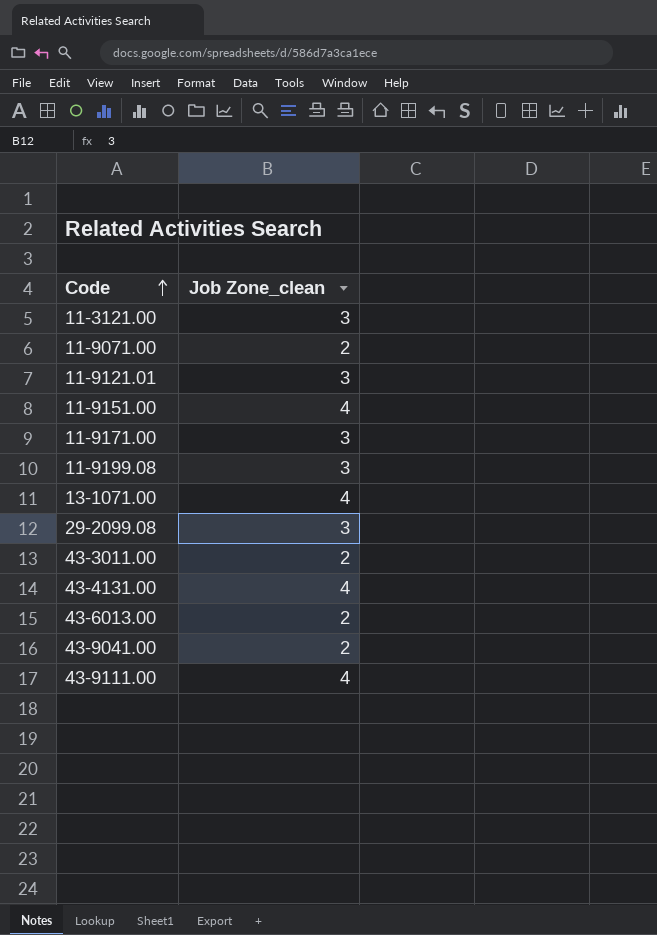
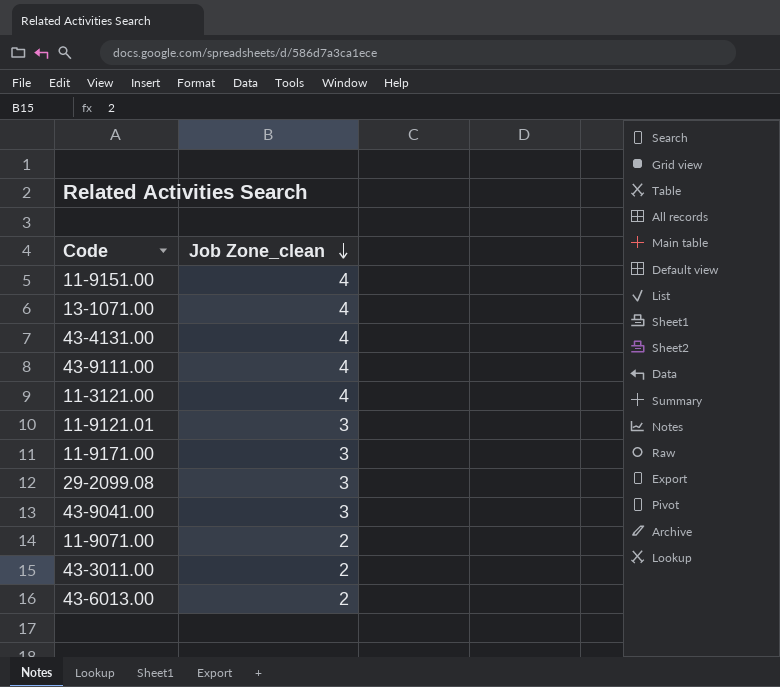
row order: Code ascending -> Job Zone_clean descending
row 11-9199.08: 3 -> none
11-3121.00 | Job Zone_clean: 3 -> 4
43-9041.00 | Job Zone_clean: 2 -> 3

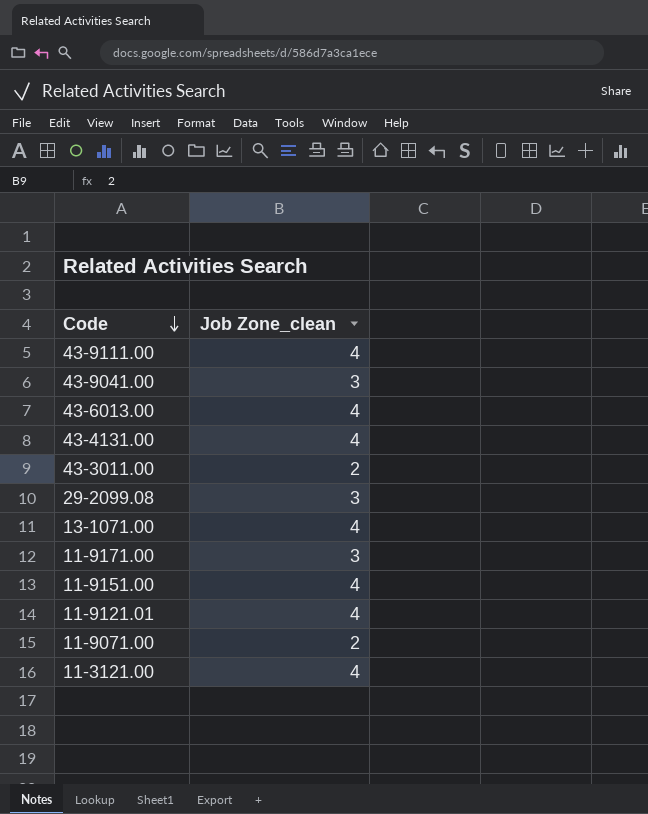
row order: Job Zone_clean descending -> Code descending
43-6013.00 | Job Zone_clean: 2 -> 4
11-9121.01 | Job Zone_clean: 3 -> 4

